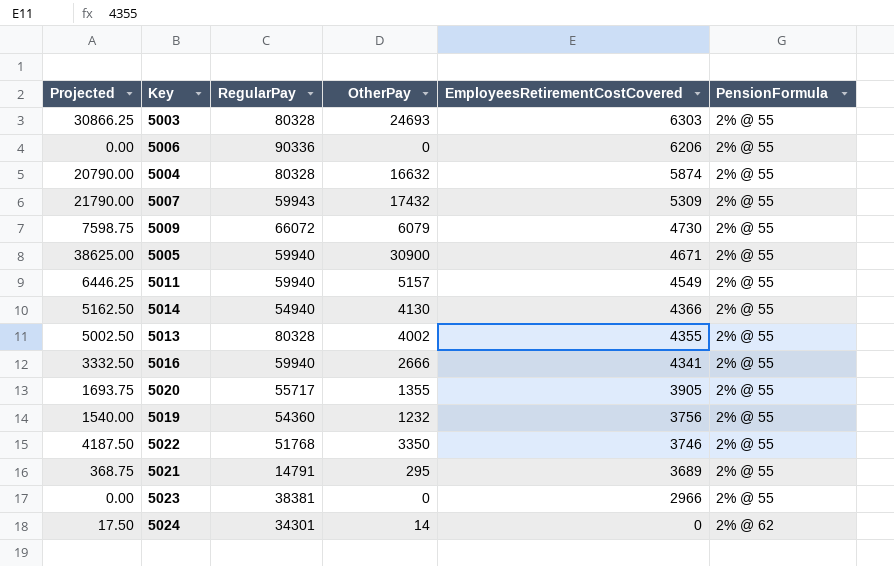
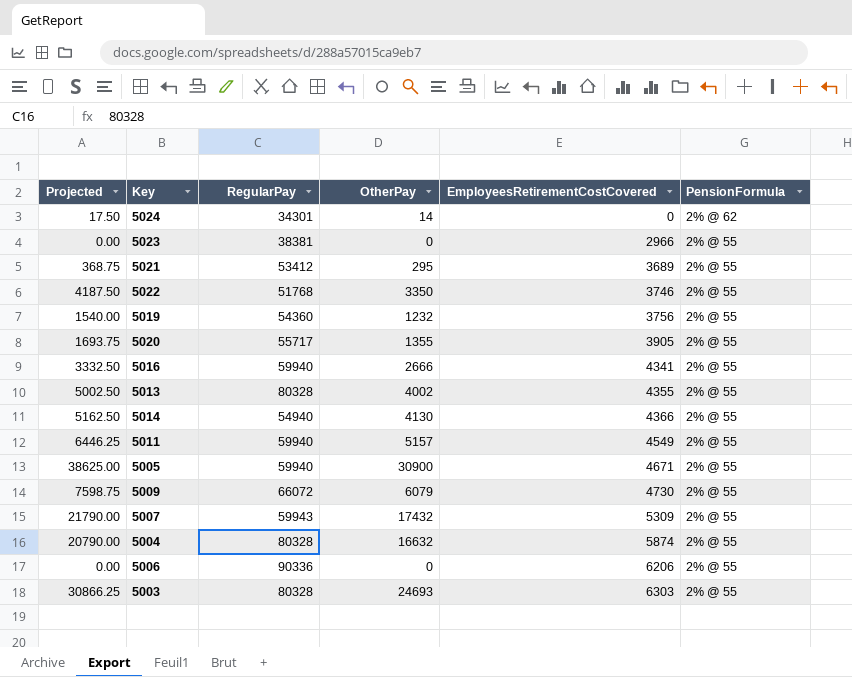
row order: EmployeesRetirementCostCovered descending -> EmployeesRetirementCostCovered ascending
5021 | RegularPay: 14791 -> 53412

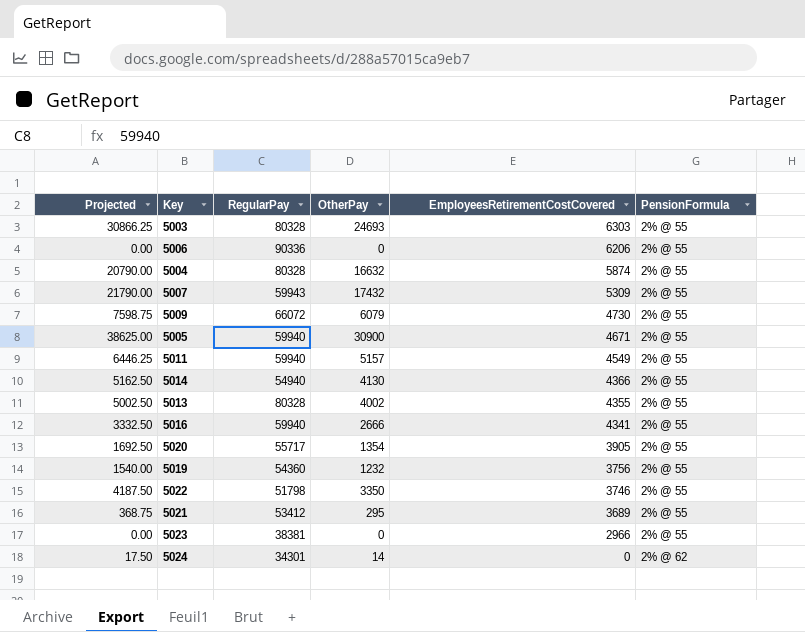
row order: EmployeesRetirementCostCovered ascending -> EmployeesRetirementCostCovered descending
5020 | Projected: 1693.75 -> 1692.50
5020 | OtherPay: 1355 -> 1354
5022 | RegularPay: 51768 -> 51798

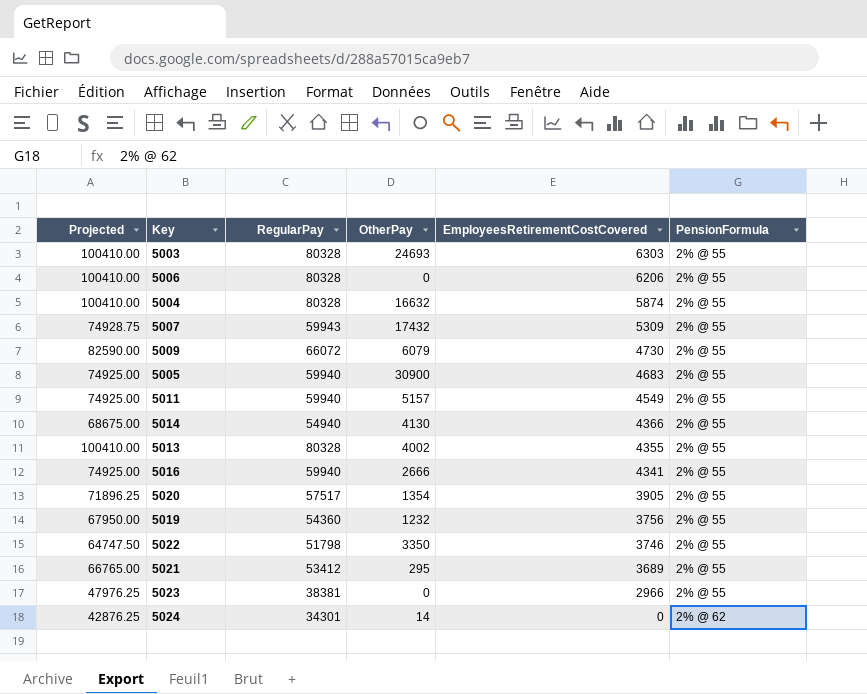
column Projected | formula: [OtherPay] * 1.25 -> [RegularPay] * 1.25
5006 | RegularPay: 90336 -> 80328
5005 | EmployeesRetirementCostCovered: 4671 -> 4683
5020 | RegularPay: 55717 -> 57517

